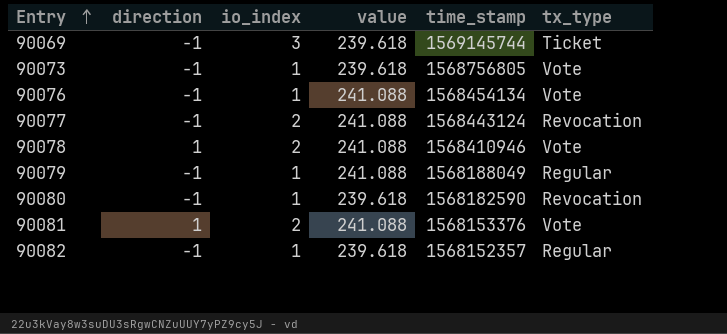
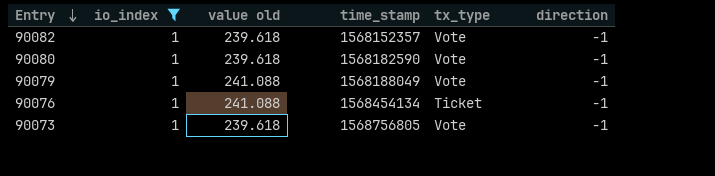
filter: none -> io_index = 1
row order: Entry ascending -> Entry descending
column name: value -> value old
column direction | position: 2 -> 6
90082 | tx_type: Regular -> Vote
90080 | tx_type: Revocation -> Vote
90079 | tx_type: Regular -> Vote
90076 | tx_type: Vote -> Ticket

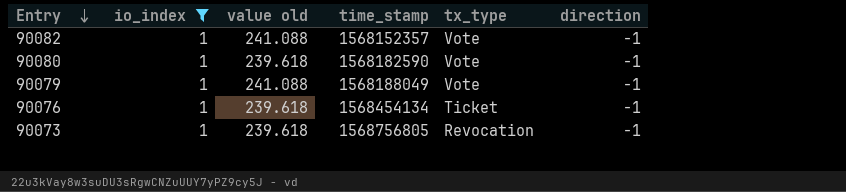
90082 | value old: 239.618 -> 241.088
90076 | value old: 241.088 -> 239.618
90073 | tx_type: Vote -> Revocation

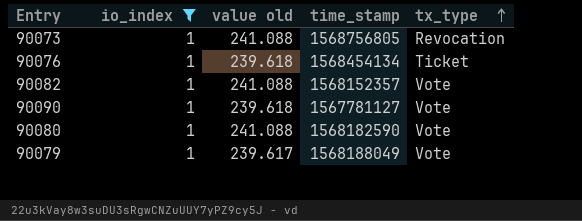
row order: Entry descending -> tx_type ascending
column direction | position: 6 -> none
90073 | value old: 239.618 -> 241.088
row 90090: none -> 1 | 239.618 | 1567781127 | Vote
90080 | value old: 239.618 -> 241.088
90079 | value old: 241.088 -> 239.617

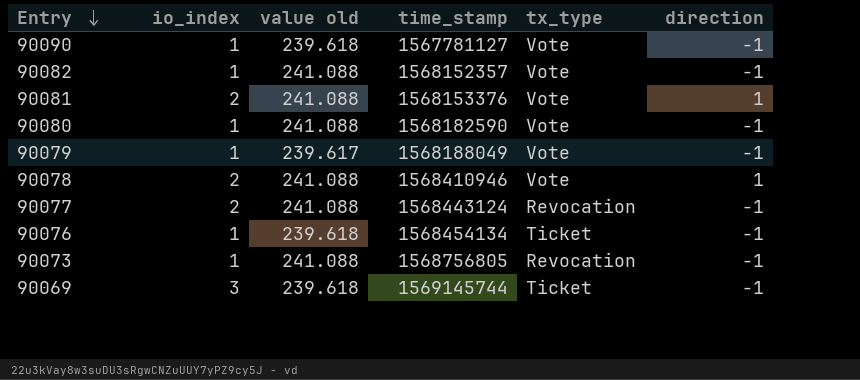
filter: io_index = 1 -> none
row order: tx_type ascending -> Entry descending
column direction | position: none -> 6

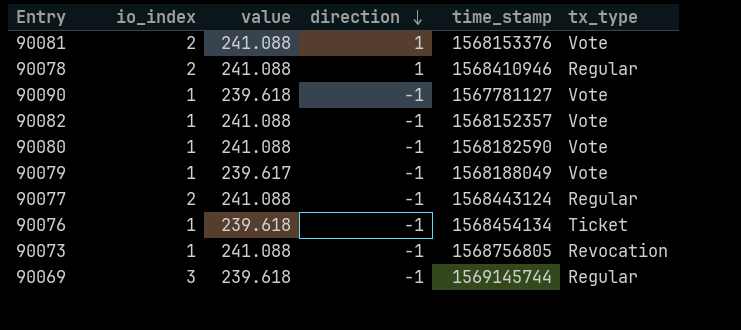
row order: Entry descending -> direction descending
column name: value old -> value
column direction | position: 6 -> 4
90078 | tx_type: Vote -> Regular
90077 | tx_type: Revocation -> Regular
90069 | tx_type: Ticket -> Regular

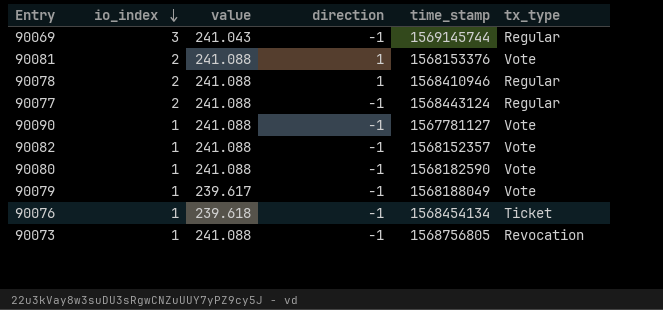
row order: direction descending -> io_index descending
90069 | value: 239.618 -> 241.043
90090 | value: 239.618 -> 241.088

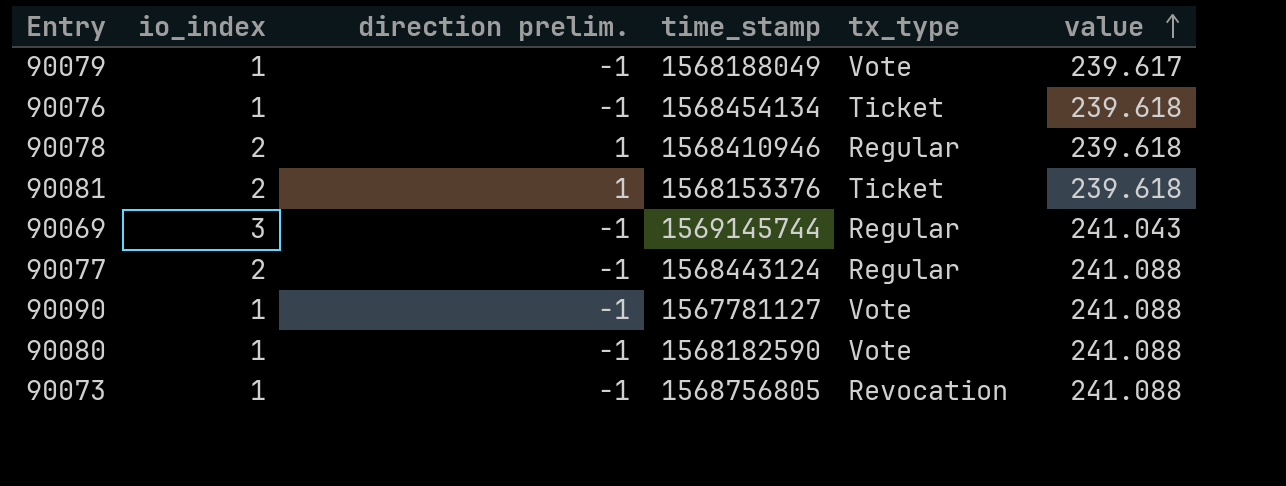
row order: io_index descending -> value ascending
column name: direction -> direction prelim.
column value | position: 3 -> 6
row 90082: 1 | 241.088 | -1 | 1568152357 | Vote -> none
90078 | value: 241.088 -> 239.618
90081 | tx_type: Vote -> Ticket
90081 | value: 241.088 -> 239.618

